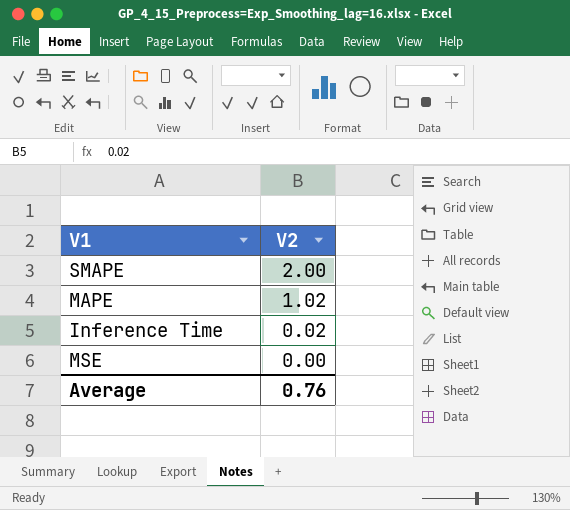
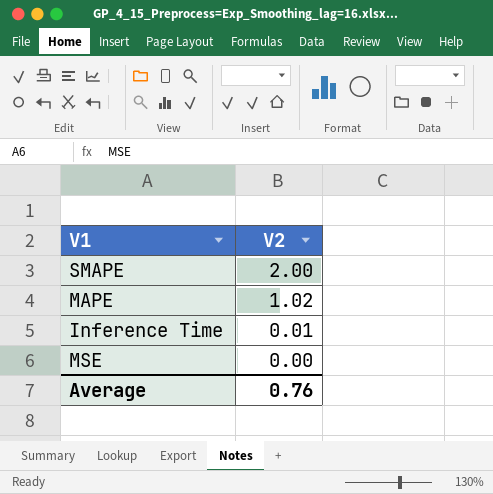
Inference Time | V2: 0.02 -> 0.01

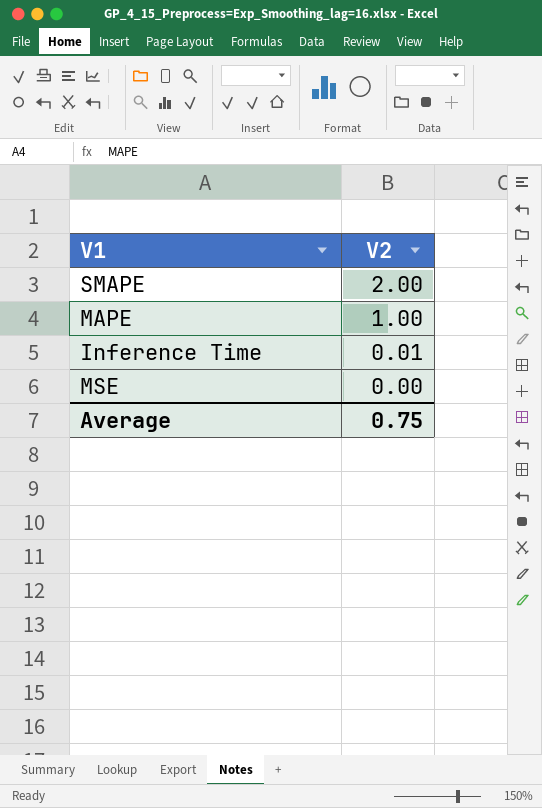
MAPE | V2: 1.02 -> 1.00
Average | V2: 0.76 -> 0.75

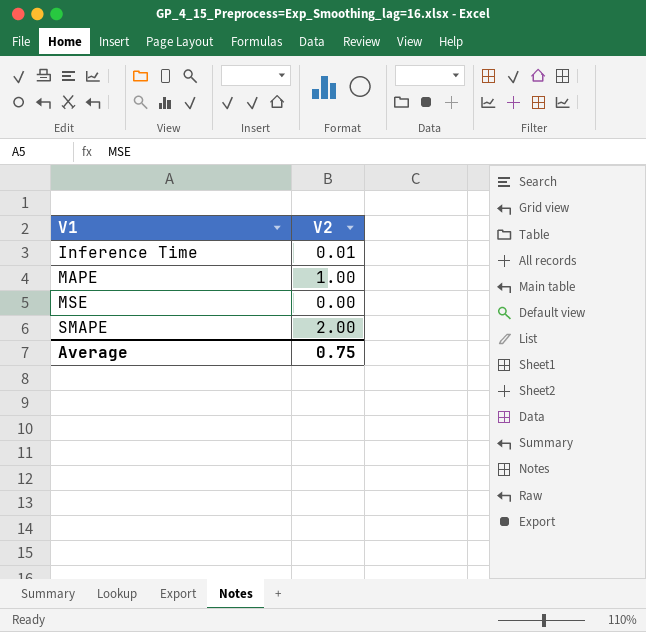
row order: V2 descending -> V1 ascending

